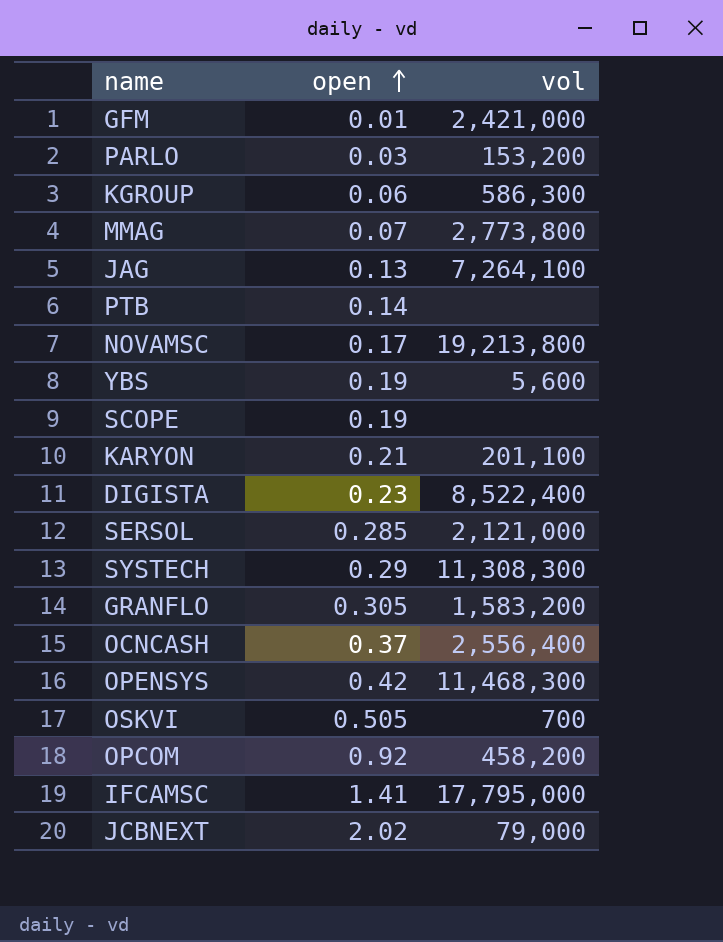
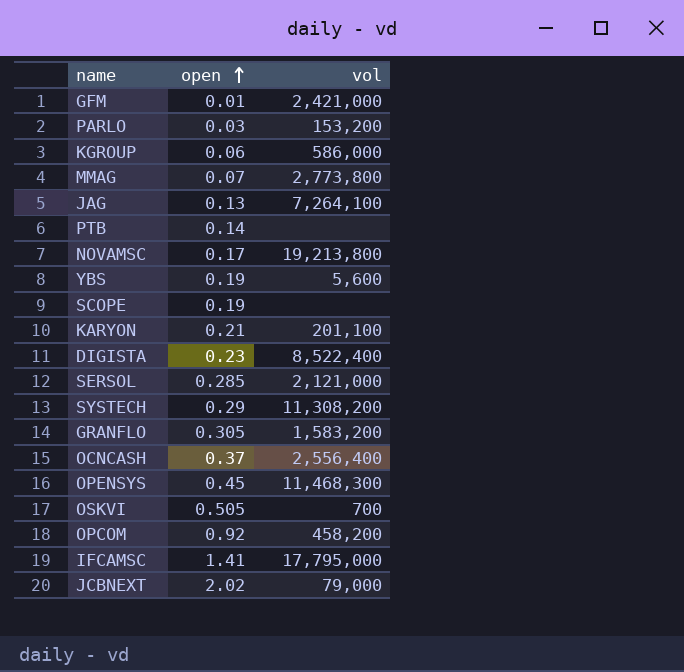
KGROUP | vol: 586,300 -> 586,000
SYSTECH | vol: 11,308,300 -> 11,308,200
OPENSYS | open: 0.42 -> 0.45

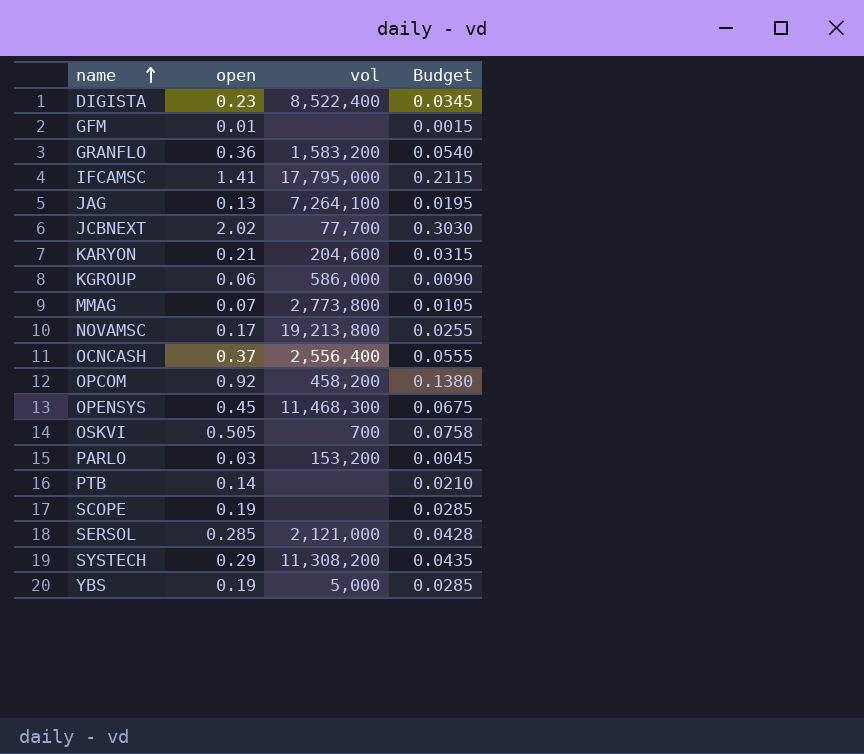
row order: open ascending -> name ascending
column Budget | formula: none -> [open] * 0.15
GFM | vol: 2,421,000 -> none
GRANFLO | open: 0.305 -> 0.36
JCBNEXT | vol: 79,000 -> 77,700
KARYON | vol: 201,100 -> 204,600
YBS | vol: 5,600 -> 5,000

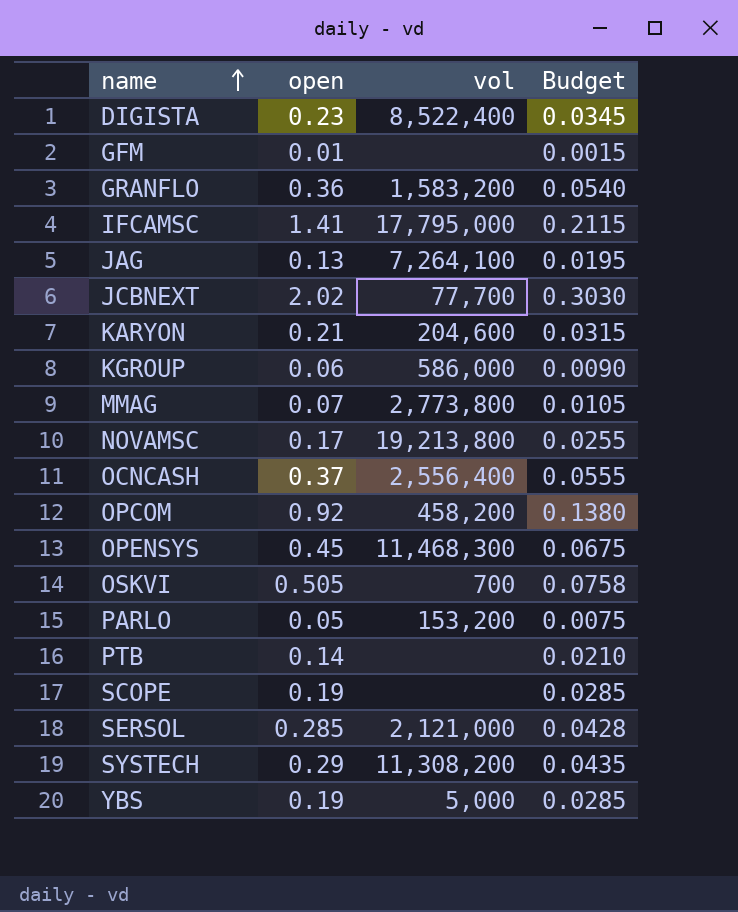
PARLO | open: 0.03 -> 0.05
PARLO | Budget: 0.0045 -> 0.0075

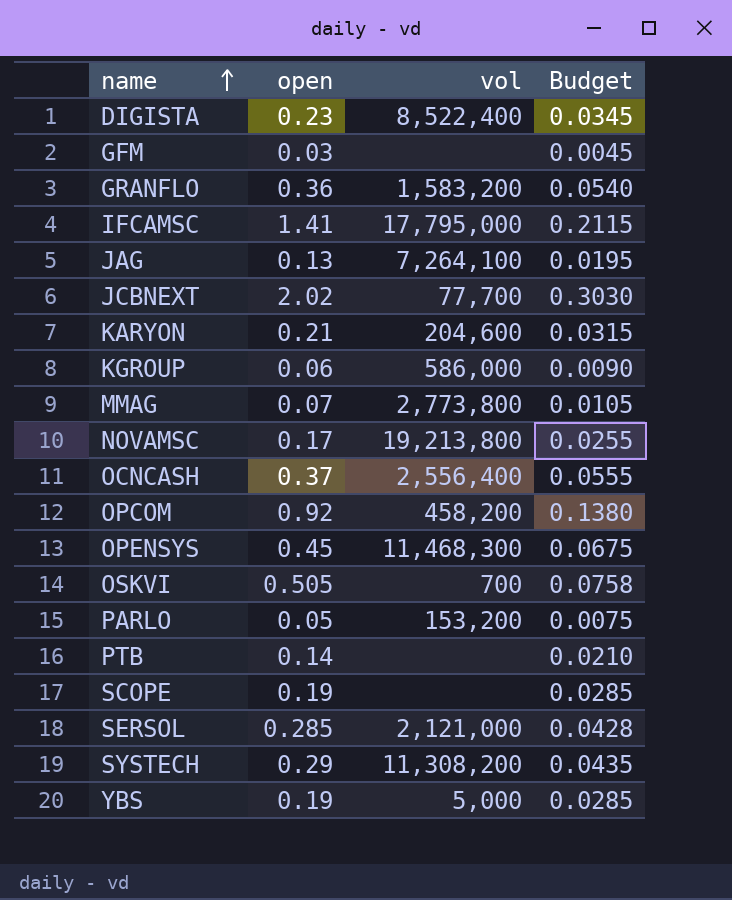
GFM | open: 0.01 -> 0.03
GFM | Budget: 0.0015 -> 0.0045

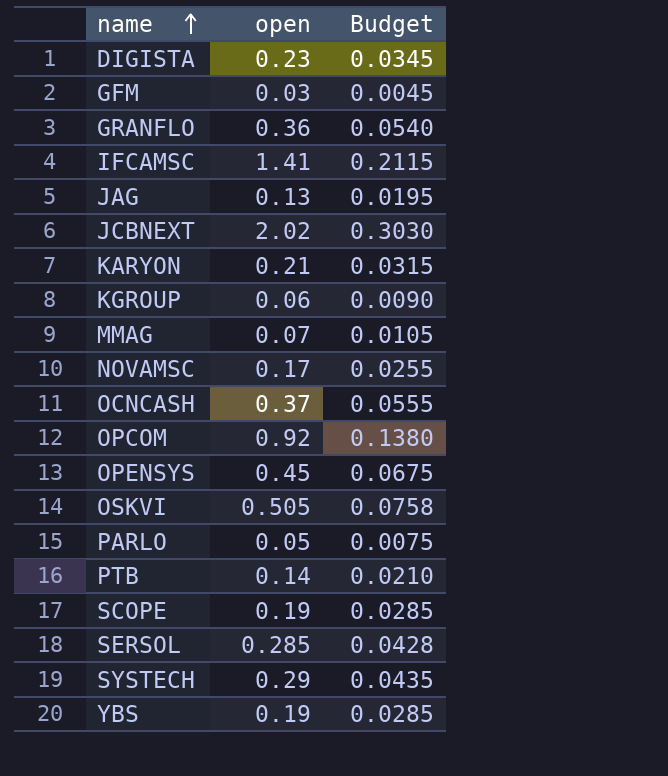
column vol | position: 3 -> none

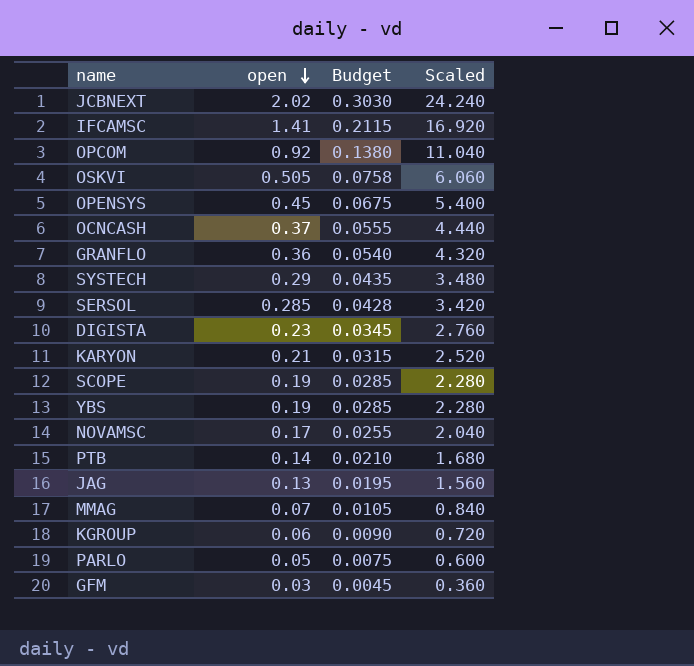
row order: name ascending -> open descending
column Scaled | formula: none -> [open] * 12

